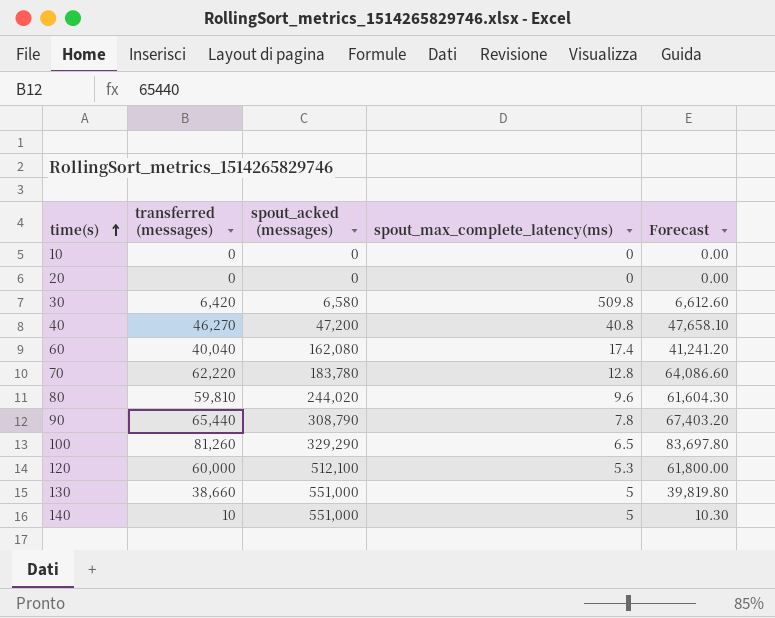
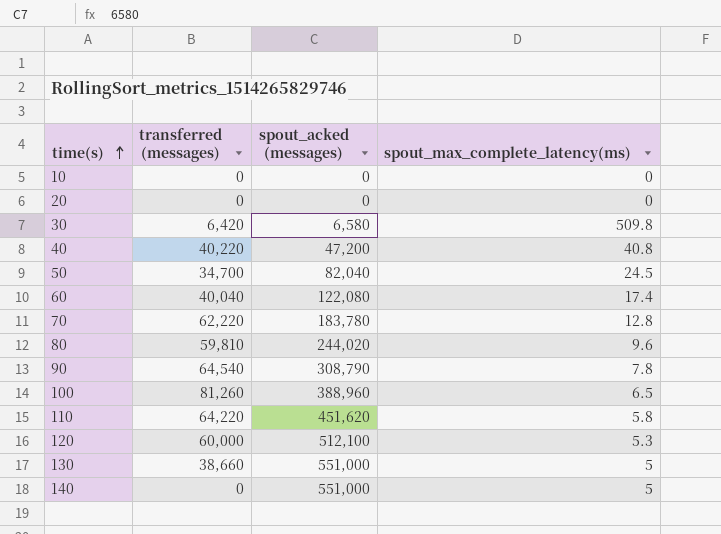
column Forecast | formula: [transferred (messages)] * 1.03 -> none
40 | transferred (messages): 46,270 -> 40,220
row 50: none -> 34,700 | 82,040 | 24.5
60 | spout_acked (messages): 162,080 -> 122,080
90 | transferred (messages): 65,440 -> 64,540
100 | spout_acked (messages): 329,290 -> 388,960
row 110: none -> 64,220 | 451,620 | 5.8
140 | transferred (messages): 10 -> 0

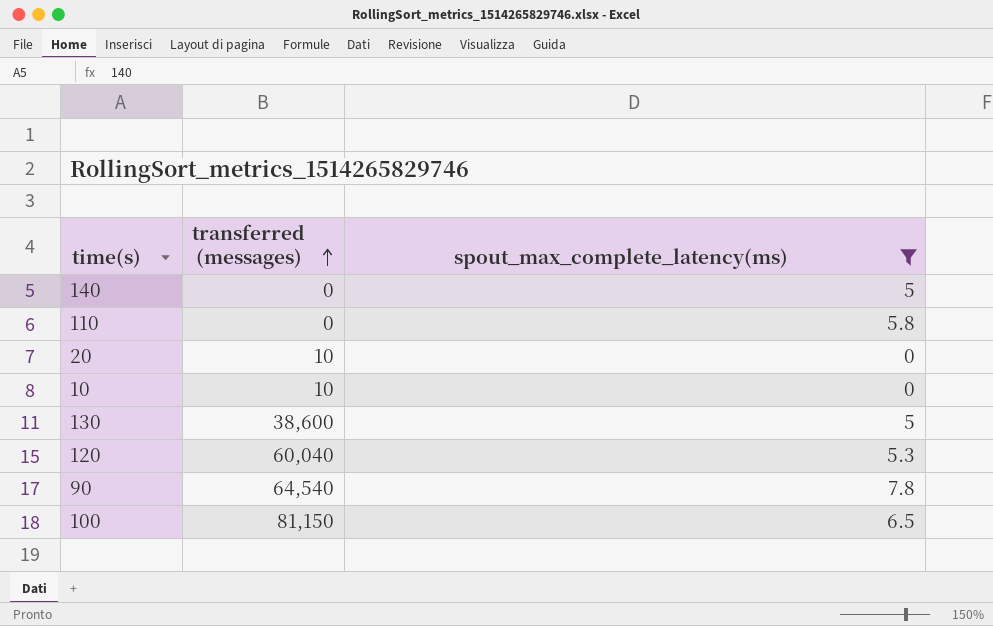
filter: none -> spout_max_complete_latency(ms) <= 7.8
row order: time(s) ascending -> transferred (messages) ascending
column spout_acked (messages) | position: 3 -> none
110 | transferred (messages): 64,220 -> 0
20 | transferred (messages): 0 -> 10
10 | transferred (messages): 0 -> 10
130 | transferred (messages): 38,660 -> 38,600
120 | transferred (messages): 60,000 -> 60,040
100 | transferred (messages): 81,260 -> 81,150

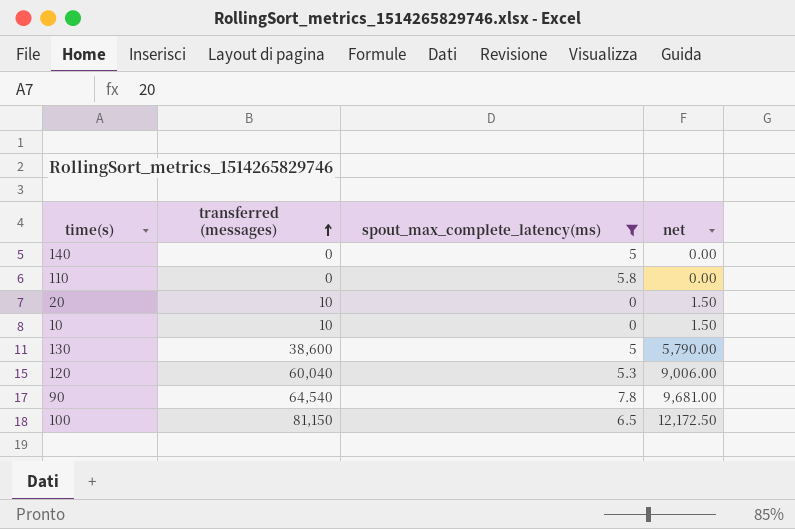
column net | formula: none -> [transferred (messages)] * 0.15

